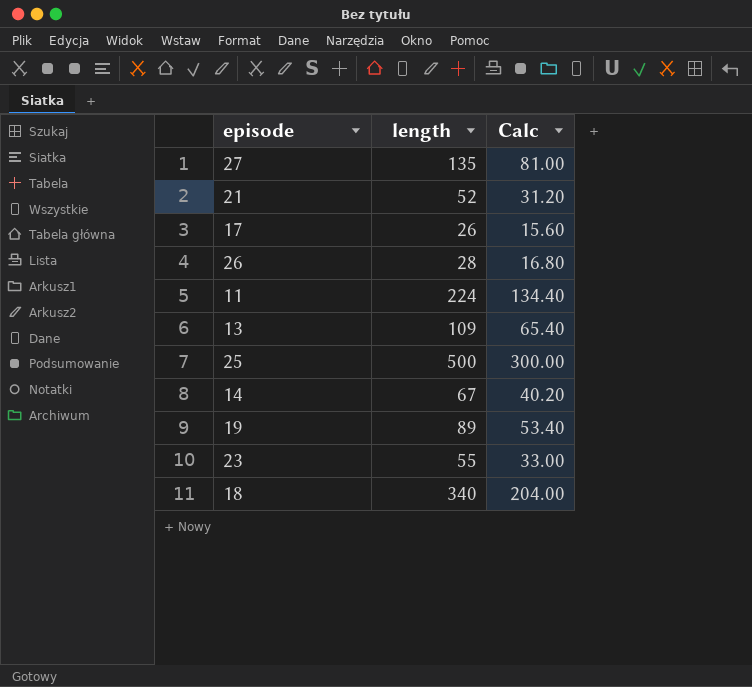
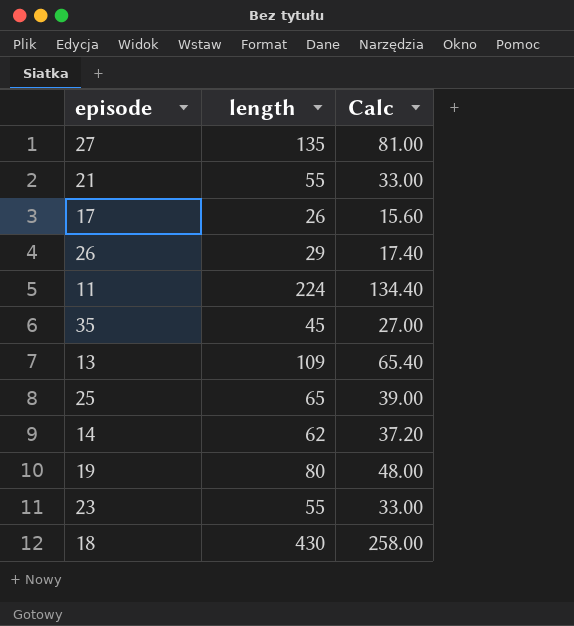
21 | length: 52 -> 55
21 | Calc: 31.20 -> 33.00
26 | length: 28 -> 29
26 | Calc: 16.80 -> 17.40
row 35: none -> 45 | 27.00
25 | length: 500 -> 65
25 | Calc: 300.00 -> 39.00
14 | length: 67 -> 62
14 | Calc: 40.20 -> 37.20
19 | length: 89 -> 80
19 | Calc: 53.40 -> 48.00
18 | length: 340 -> 430
18 | Calc: 204.00 -> 258.00

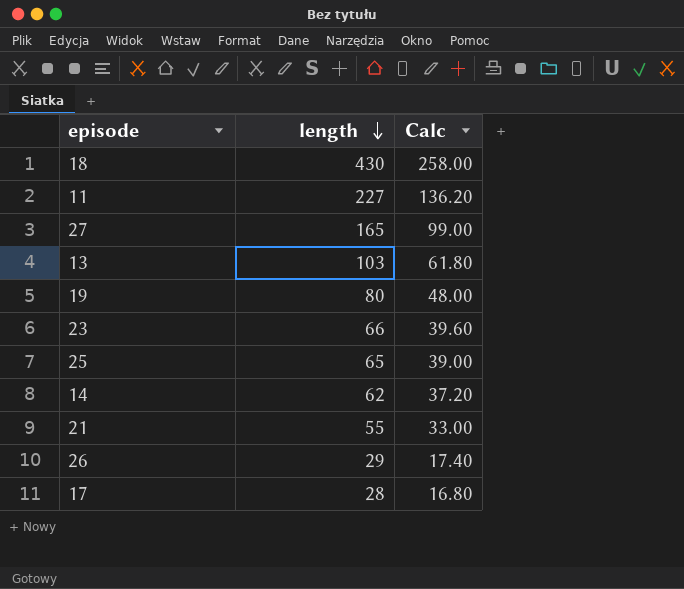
row order: none -> length descending
row 35: 45 | 27.00 -> none
11 | length: 224 -> 227
11 | Calc: 134.40 -> 136.20
27 | length: 135 -> 165
27 | Calc: 81.00 -> 99.00
13 | length: 109 -> 103
13 | Calc: 65.40 -> 61.80
23 | length: 55 -> 66
23 | Calc: 33.00 -> 39.60
17 | length: 26 -> 28
17 | Calc: 15.60 -> 16.80

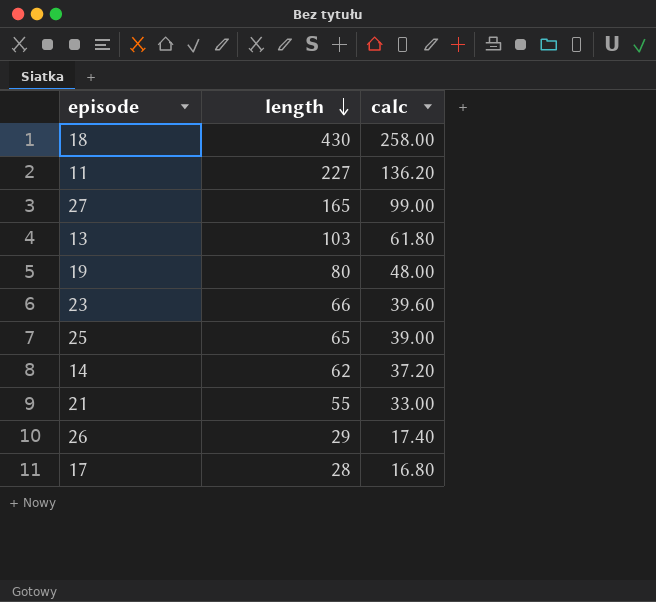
column name: Calc -> calc

